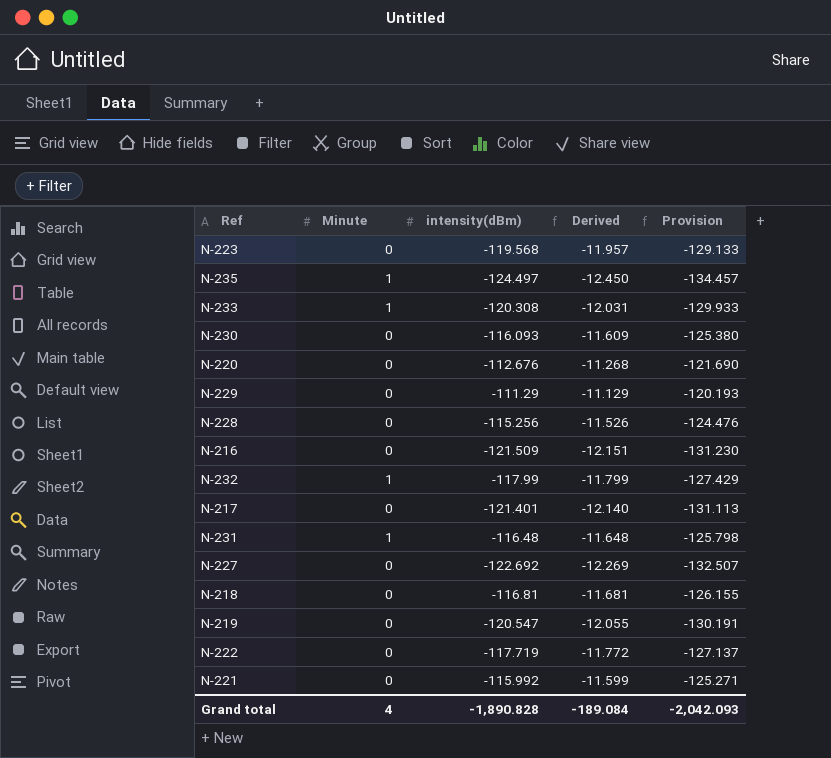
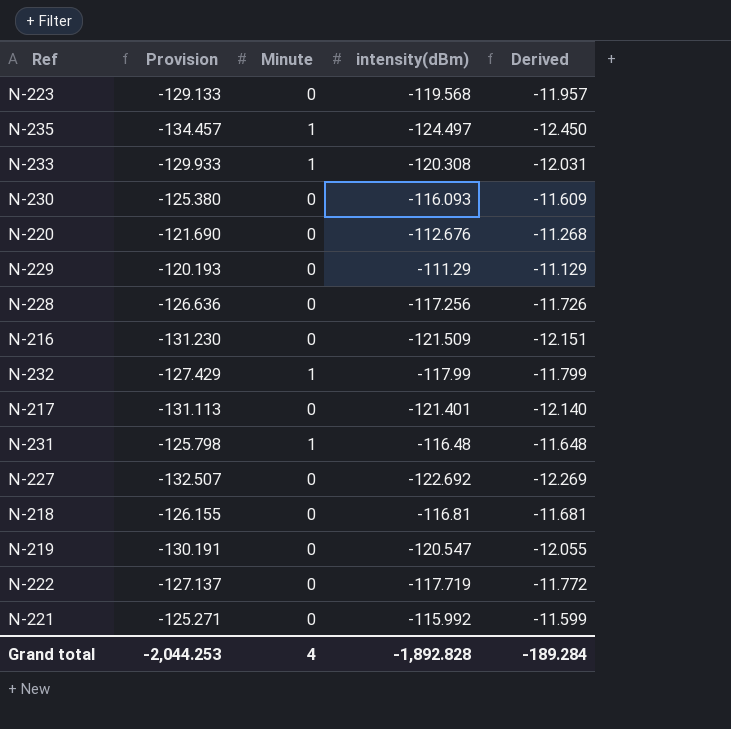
column Provision | position: 5 -> 2
N-228 | Provision: -124.476 -> -126.636
N-228 | intensity(dBm): -115.256 -> -117.256
N-228 | Derived: -11.526 -> -11.726
Grand total | Provision: -2,042.093 -> -2,044.253
Grand total | intensity(dBm): -1,890.828 -> -1,892.828
Grand total | Derived: -189.084 -> -189.284

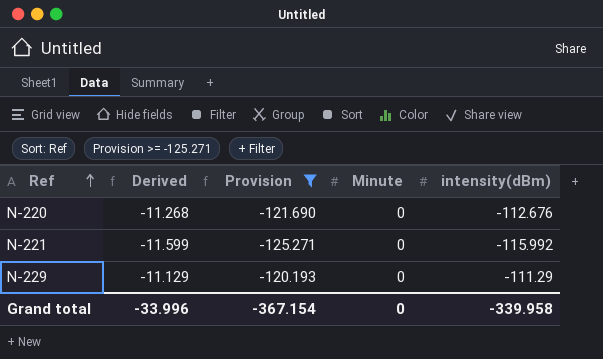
filter: none -> Provision >= -125.271
row order: none -> Ref ascending
column Derived | position: 5 -> 2
Grand total | Derived: -189.284 -> -33.996
Grand total | Provision: -2,044.253 -> -367.154
Grand total | Minute: 4 -> 0
Grand total | intensity(dBm): -1,892.828 -> -339.958

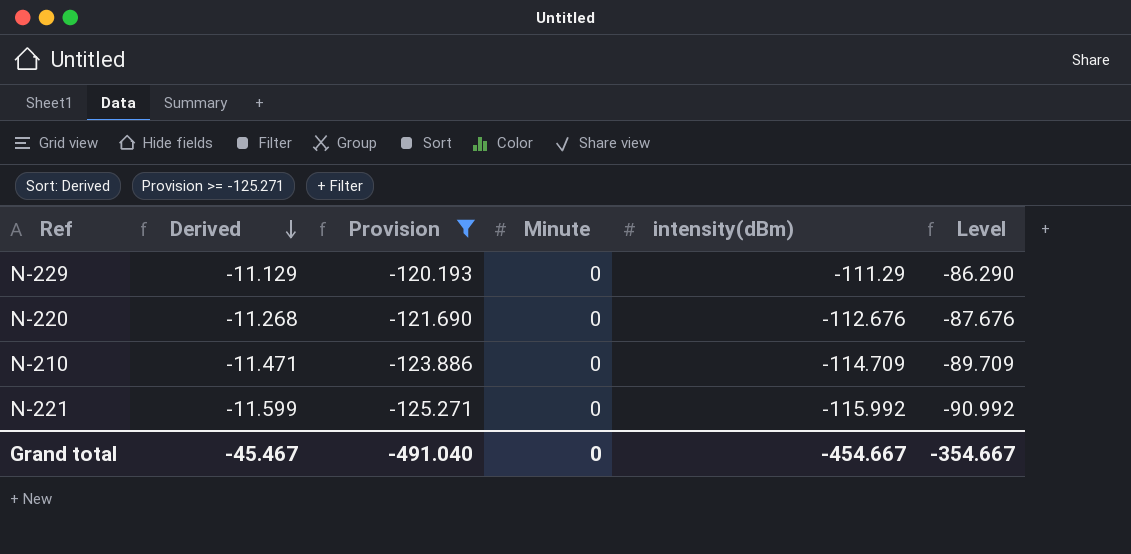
row order: Ref ascending -> Derived descending
column Level | formula: none -> [intensity(dBm)] + 25
row N-210: none -> -11.471 | -123.886 | 0 | -114.709 | -89.709
Grand total | Derived: -33.996 -> -45.467
Grand total | Provision: -367.154 -> -491.040
Grand total | intensity(dBm): -339.958 -> -454.667

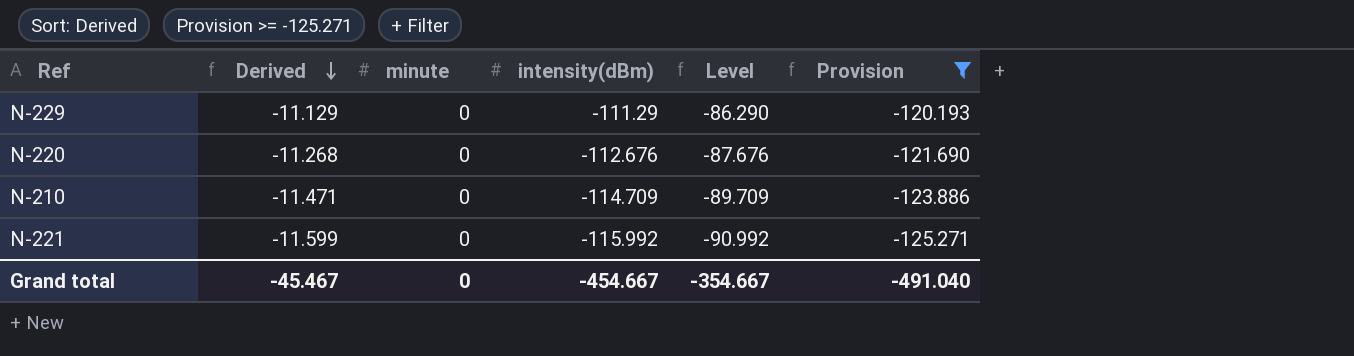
column name: Minute -> minute
column Provision | position: 3 -> 6

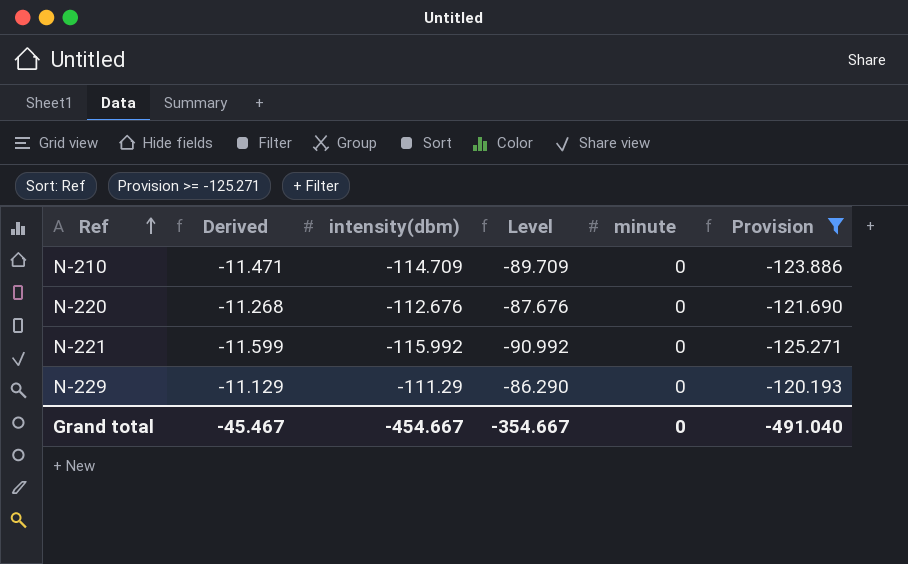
row order: Derived descending -> Ref ascending
column name: intensity(dBm) -> intensity(dbm)
column minute | position: 3 -> 5

